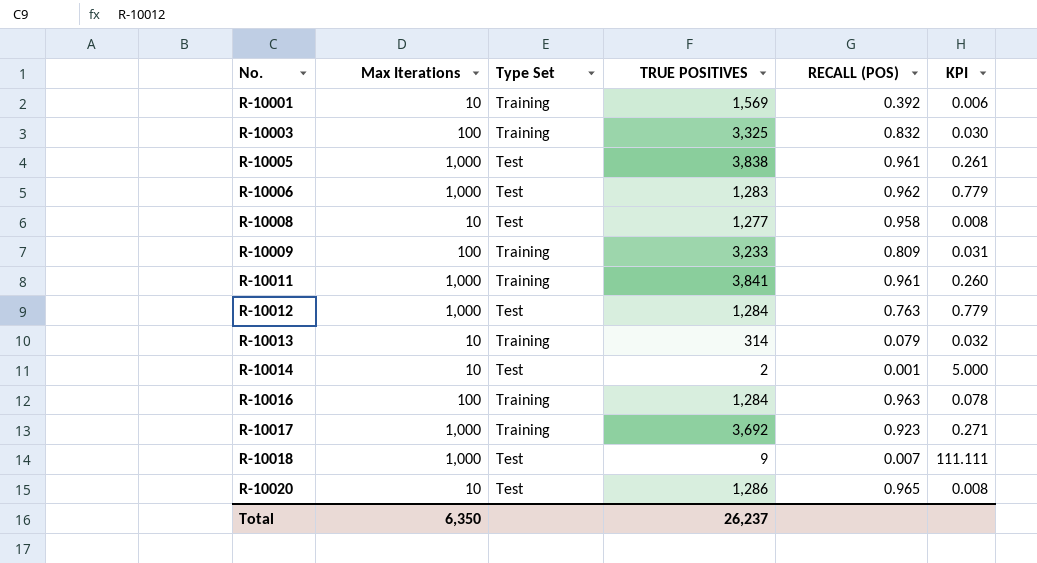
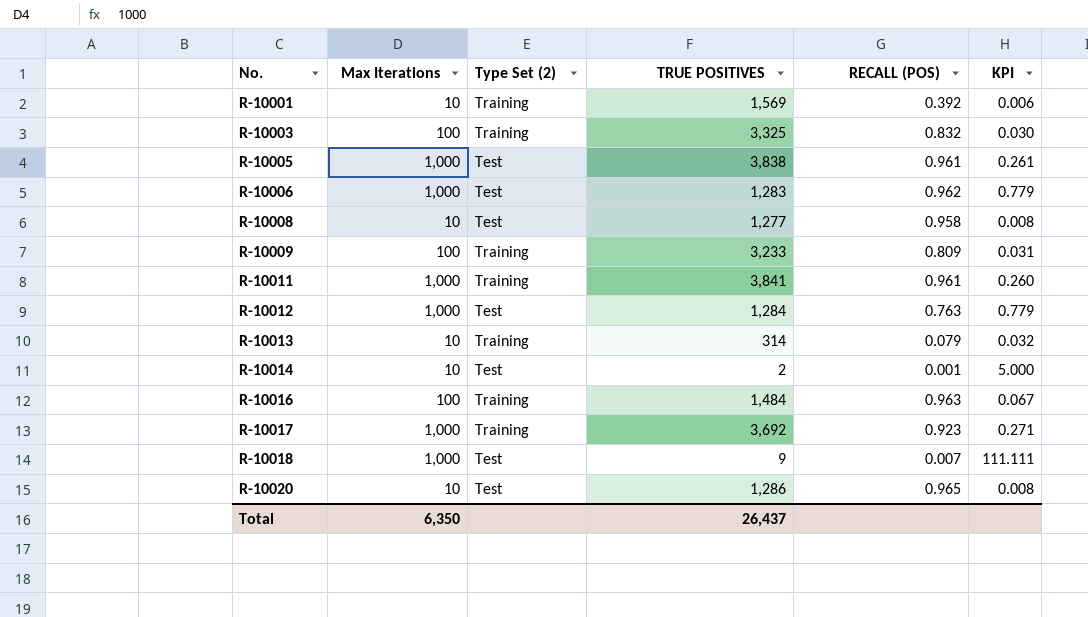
column name: Type Set -> Type Set (2)
R-10016 | TRUE POSITIVES: 1,284 -> 1,484
R-10016 | KPI: 0.078 -> 0.067
Total | TRUE POSITIVES: 26,237 -> 26,437

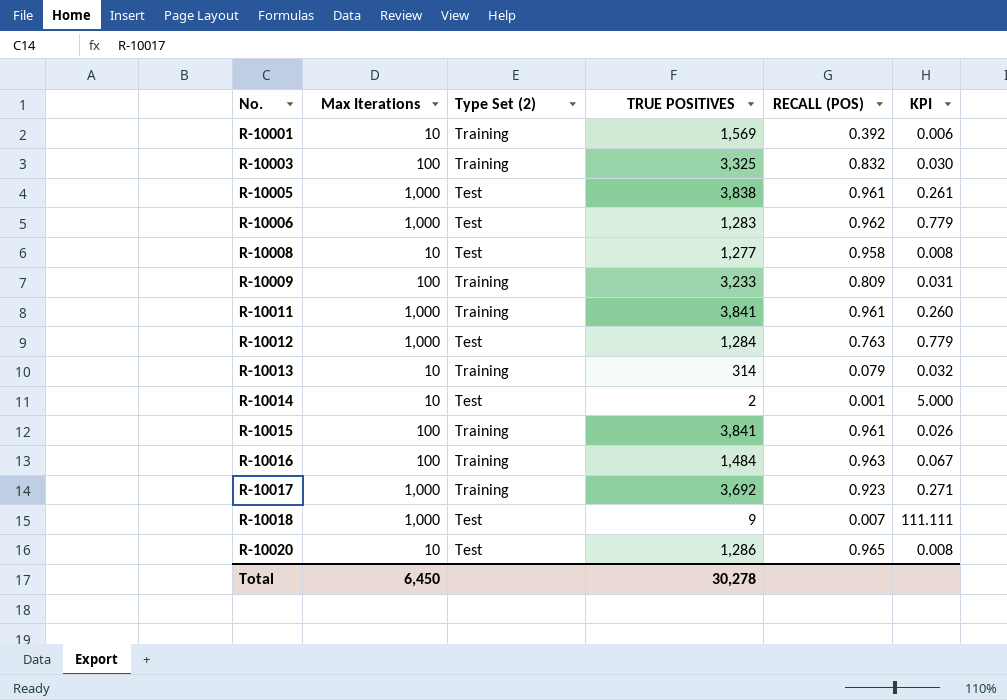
row R-10015: none -> 100 | Training | 3,841 | 0.961 | 0.026
Total | Max Iterations: 6,350 -> 6,450
Total | TRUE POSITIVES: 26,437 -> 30,278

